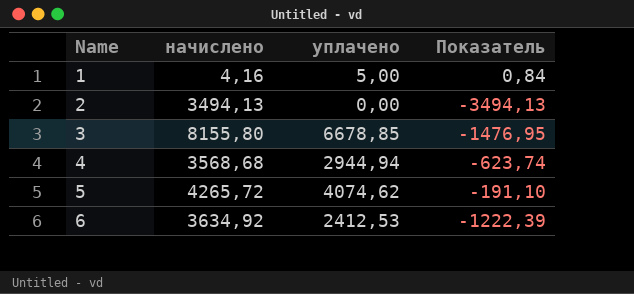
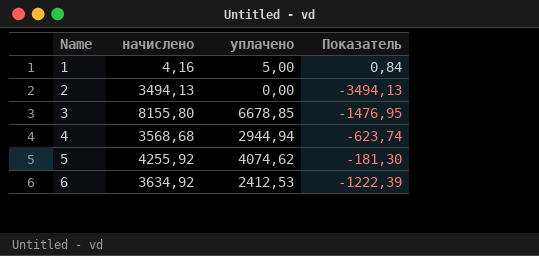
5 | начислено: 4265,72 -> 4255,92
5 | Показатель: -191,10 -> -181,30

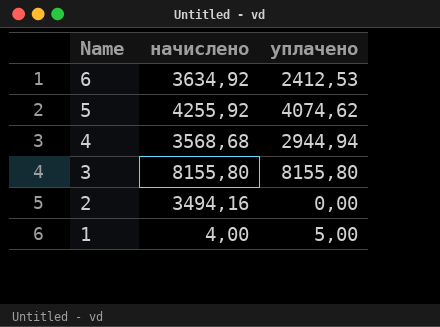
row order: Name ascending -> Name descending
column Показатель | formula: [уплачено] - [начислено] -> none
3 | уплачено: 6678,85 -> 8155,80
2 | начислено: 3494,13 -> 3494,16
1 | начислено: 4,16 -> 4,00

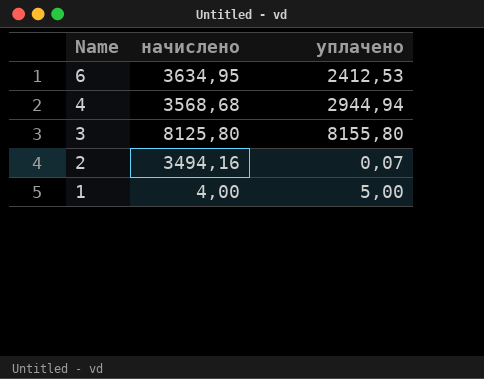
row 5: 4255,92 | 4074,62 -> none
6 | начислено: 3634,92 -> 3634,95
3 | начислено: 8155,80 -> 8125,80
2 | уплачено: 0,00 -> 0,07

